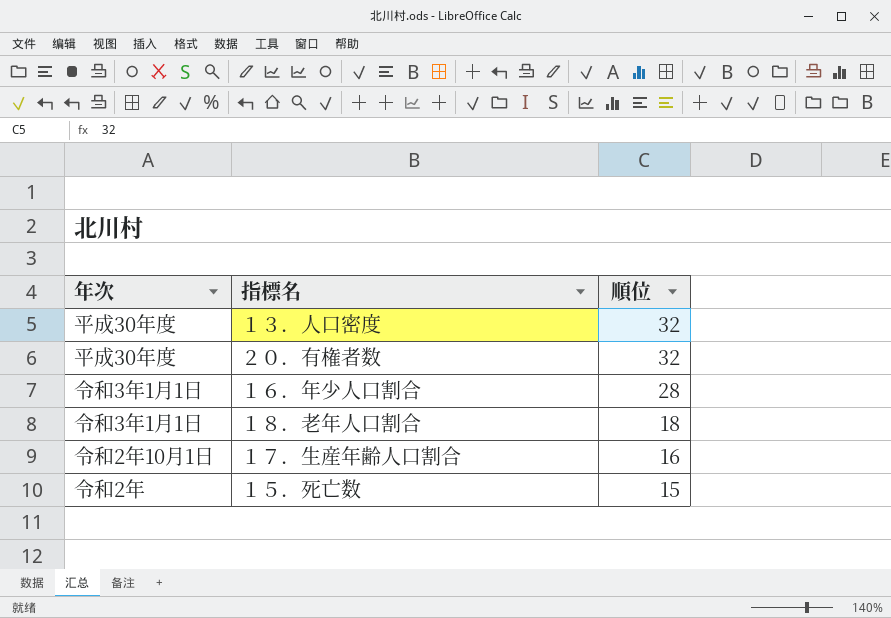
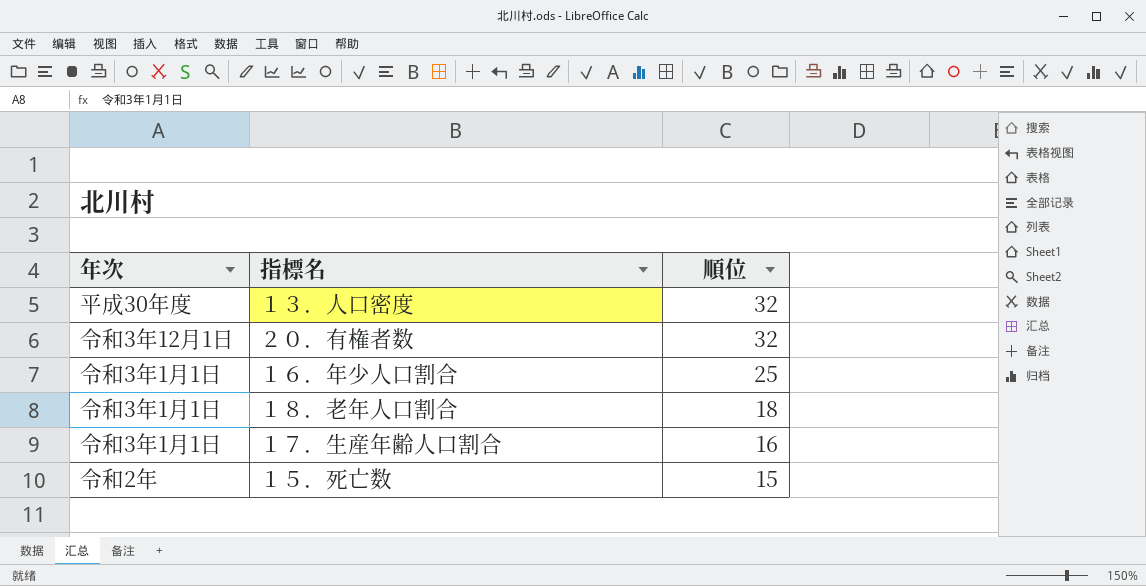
２０．有権者数 | 年次: 平成30年度 -> 令和3年12月1日
１６．年少人口割合 | 順位: 28 -> 25
１７．生産年齢人口割合 | 年次: 令和2年10月1日 -> 令和3年1月1日

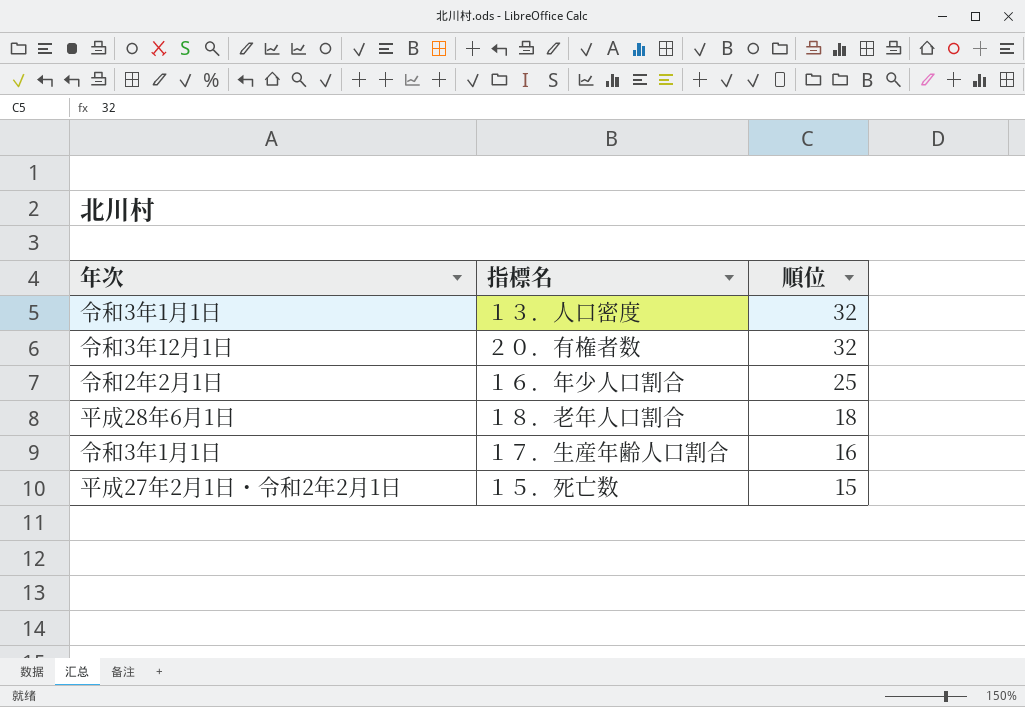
１３．人口密度 | 年次: 平成30年度 -> 令和3年1月1日
１６．年少人口割合 | 年次: 令和3年1月1日 -> 令和2年2月1日
１８．老年人口割合 | 年次: 令和3年1月1日 -> 平成28年6月1日
１５．死亡数 | 年次: 令和2年 -> 平成27年2月1日・令和2年2月1日

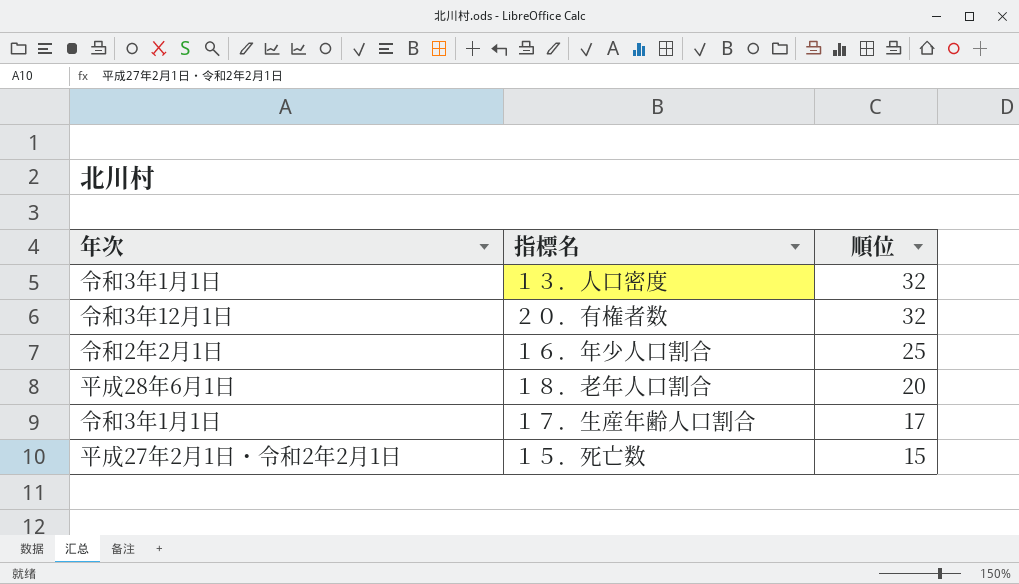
１８．老年人口割合 | 順位: 18 -> 20
１７．生産年齢人口割合 | 順位: 16 -> 17

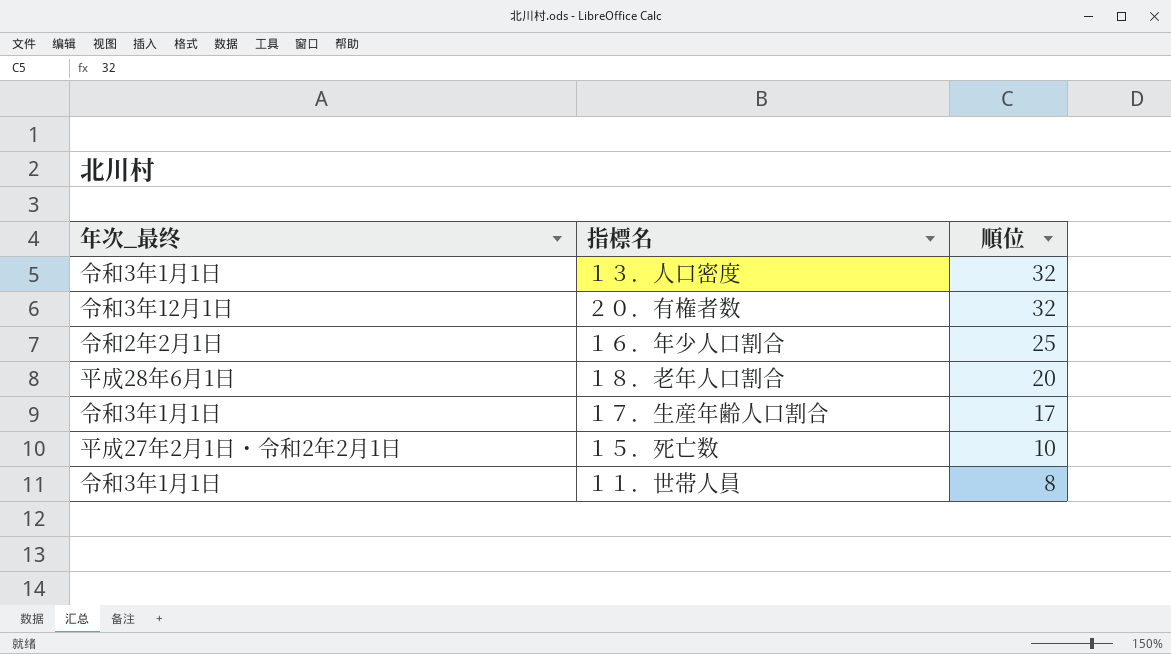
column name: 年次 -> 年次_最终
１５．死亡数 | 順位: 15 -> 10
row １１．世帯人員: none -> 令和3年1月1日 | 8

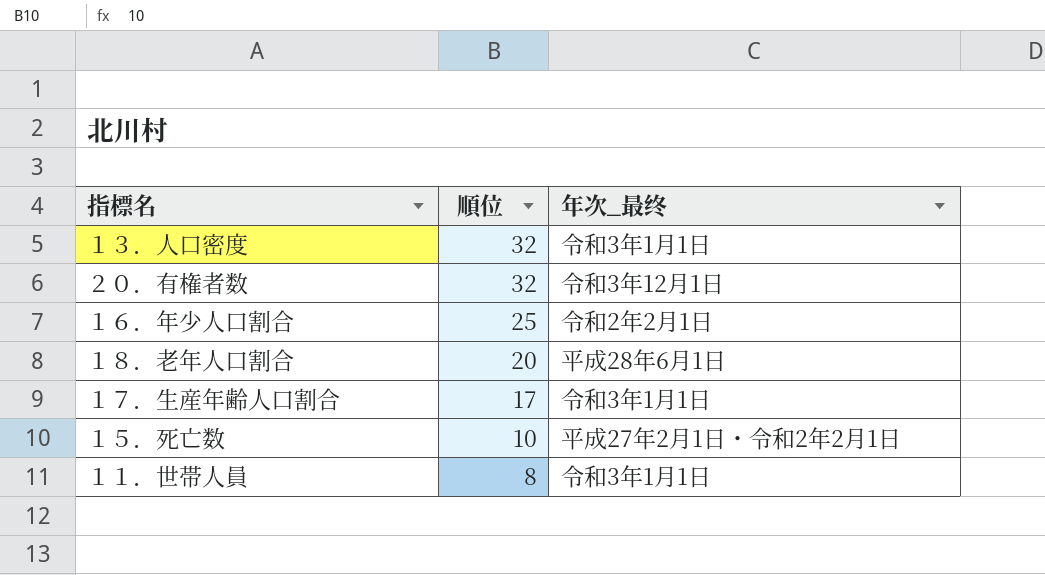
column 年次_最终 | position: 1 -> 3

